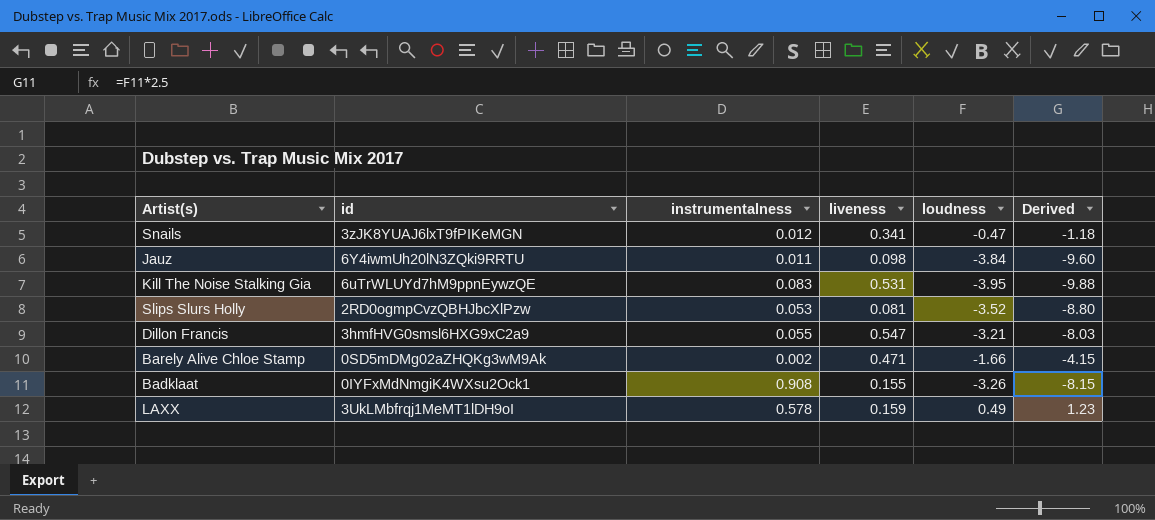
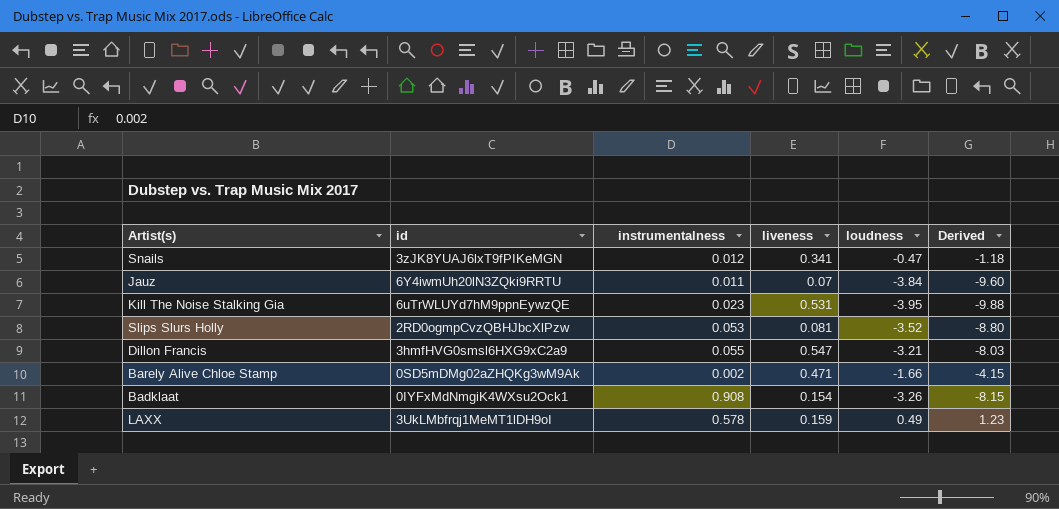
Jauz | liveness: 0.098 -> 0.07
Kill The Noise Stalking Gia | instrumentalness: 0.083 -> 0.023
Badklaat | liveness: 0.155 -> 0.154

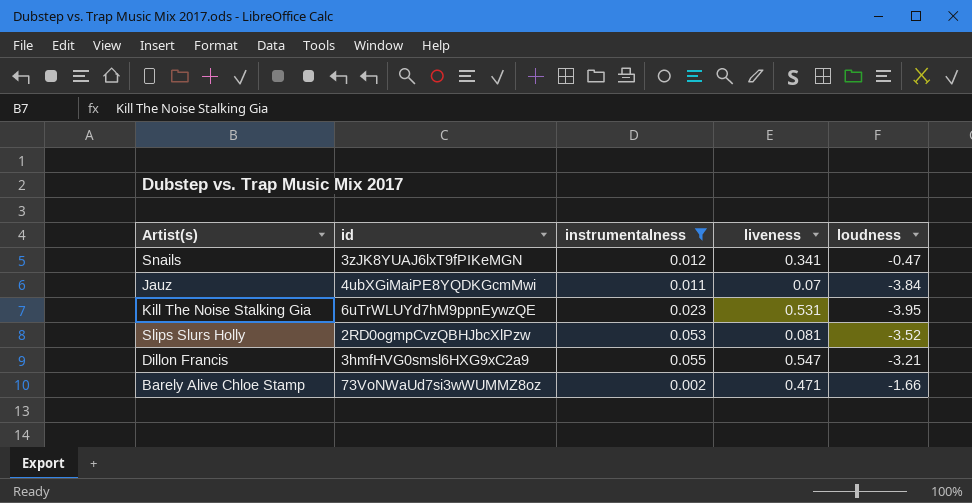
filter: none -> instrumentalness <= 0.055
column Derived | formula: [loudness] * 2.5 -> none
Jauz | id: 6Y4iwmUh20lN3ZQki9RRTU -> 4ubXGiMaiPE8YQDKGcmMwi
Barely Alive Chloe Stamp | id: 0SD5mDMg02aZHQKg3wM9Ak -> 73VoNWaUd7si3wWUMMZ8oz

